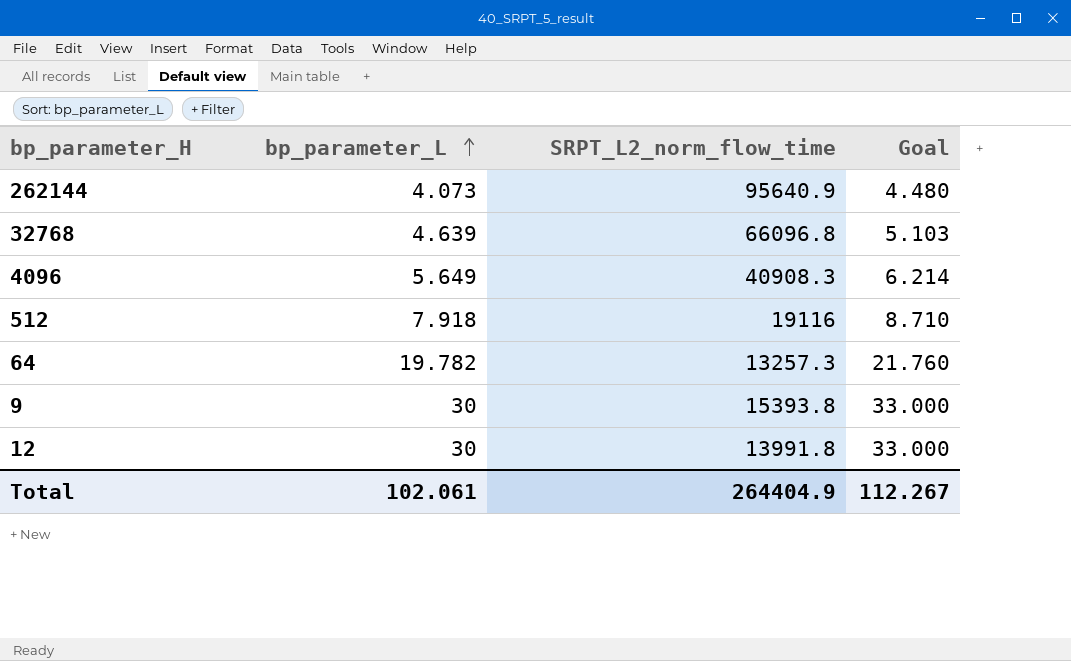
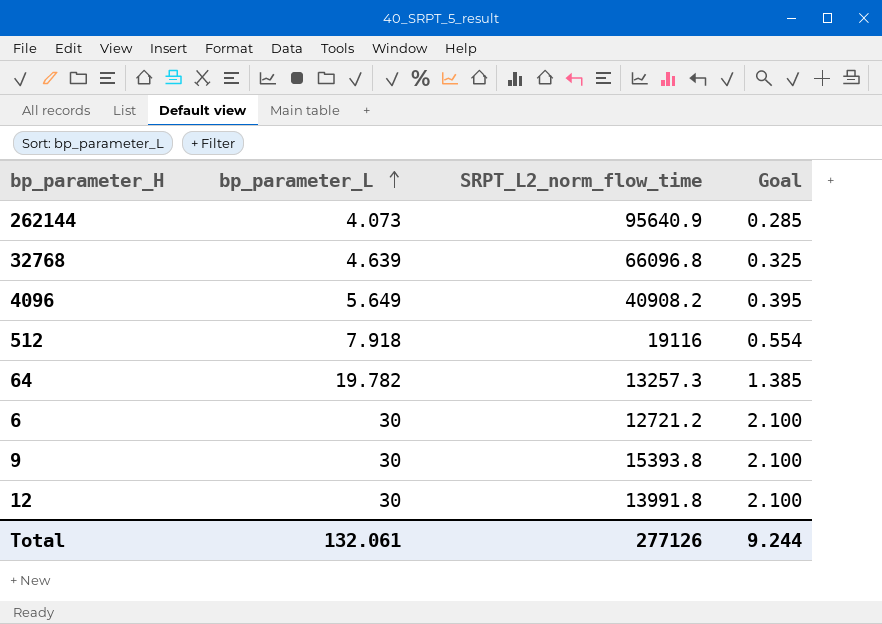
column Goal | formula: [bp_parameter_L] * 1.1 -> [bp_parameter_L] * 0.07
4096 | SRPT_L2_norm_flow_time: 40908.3 -> 40908.2
row 6: none -> 30 | 12721.2 | 2.100
Total | bp_parameter_L: 102.061 -> 132.061
Total | SRPT_L2_norm_flow_time: 264404.9 -> 277126
Total | Goal: 112.267 -> 9.244

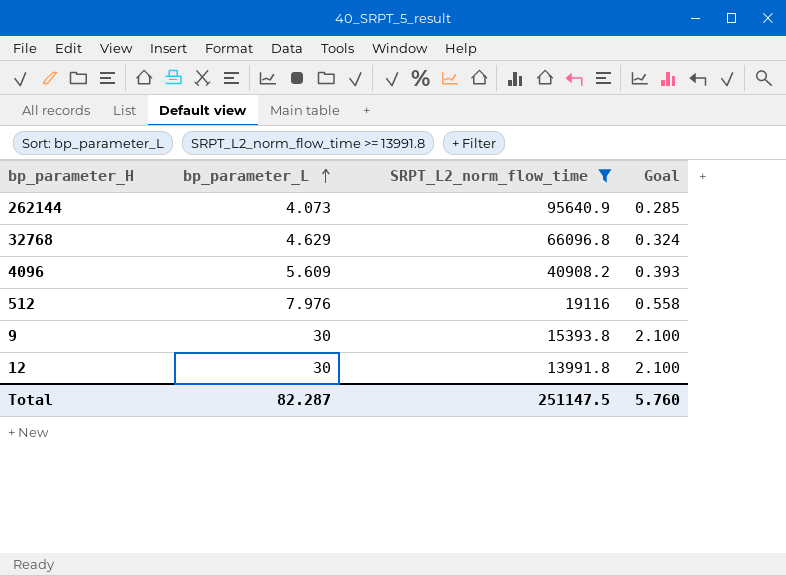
filter: none -> SRPT_L2_norm_flow_time >= 13991.8
32768 | bp_parameter_L: 4.639 -> 4.629
32768 | Goal: 0.325 -> 0.324
4096 | bp_parameter_L: 5.649 -> 5.609
4096 | Goal: 0.395 -> 0.393
512 | bp_parameter_L: 7.918 -> 7.976
512 | Goal: 0.554 -> 0.558
Total | bp_parameter_L: 132.061 -> 82.287
Total | SRPT_L2_norm_flow_time: 277126 -> 251147.5
Total | Goal: 9.244 -> 5.760

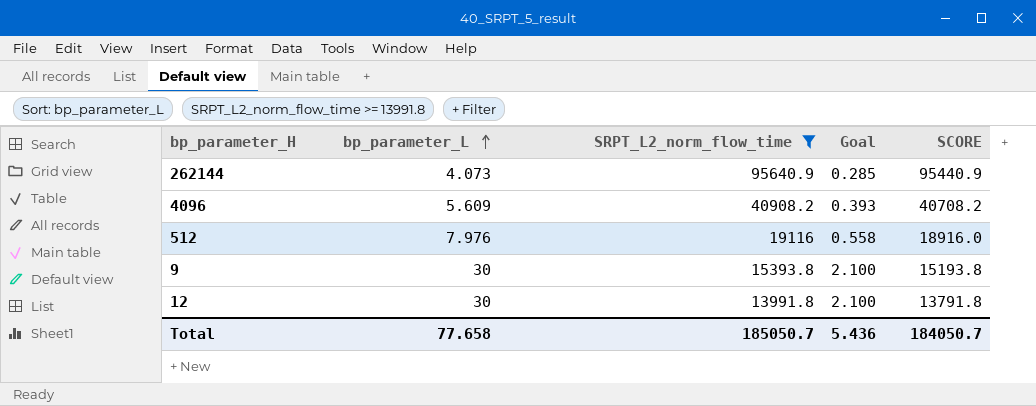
column SCORE | formula: none -> [SRPT_L2_norm_flow_time] - 200
row 32768: 4.629 | 66096.8 | 0.324 -> none
Total | bp_parameter_L: 82.287 -> 77.658
Total | SRPT_L2_norm_flow_time: 251147.5 -> 185050.7
Total | Goal: 5.760 -> 5.436

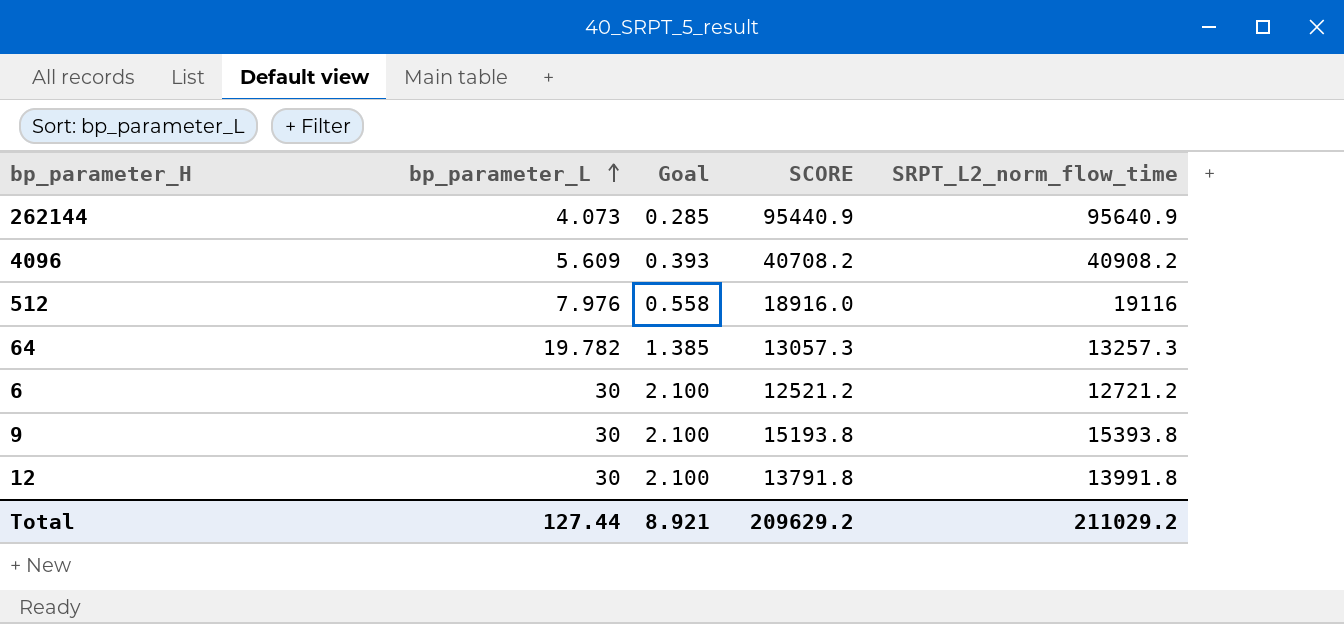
filter: SRPT_L2_norm_flow_time >= 13991.8 -> none
column SRPT_L2_norm_flow_time | position: 3 -> 5
Total | bp_parameter_L: 77.658 -> 127.44
Total | Goal: 5.436 -> 8.921
Total | SCORE: 184050.7 -> 209629.2
Total | SRPT_L2_norm_flow_time: 185050.7 -> 211029.2

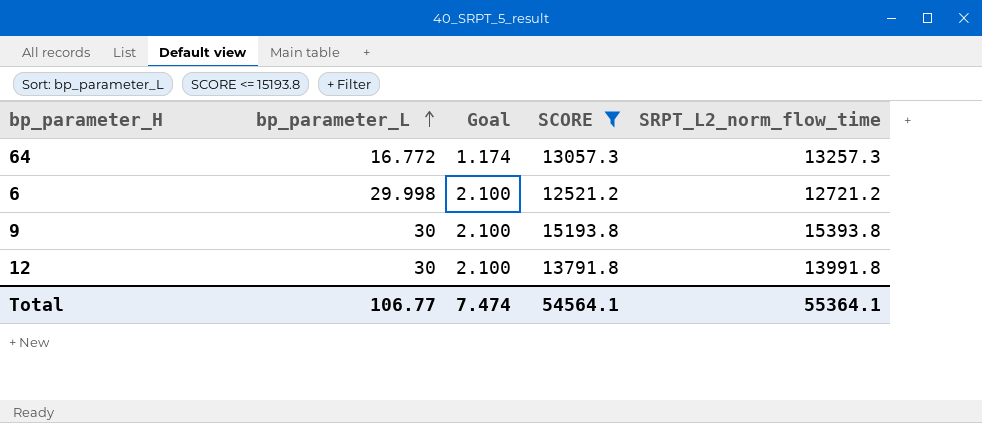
filter: none -> SCORE <= 15193.8
64 | bp_parameter_L: 19.782 -> 16.772
64 | Goal: 1.385 -> 1.174
6 | bp_parameter_L: 30 -> 29.998
Total | bp_parameter_L: 127.44 -> 106.77
Total | Goal: 8.921 -> 7.474
Total | SCORE: 209629.2 -> 54564.1
Total | SRPT_L2_norm_flow_time: 211029.2 -> 55364.1

